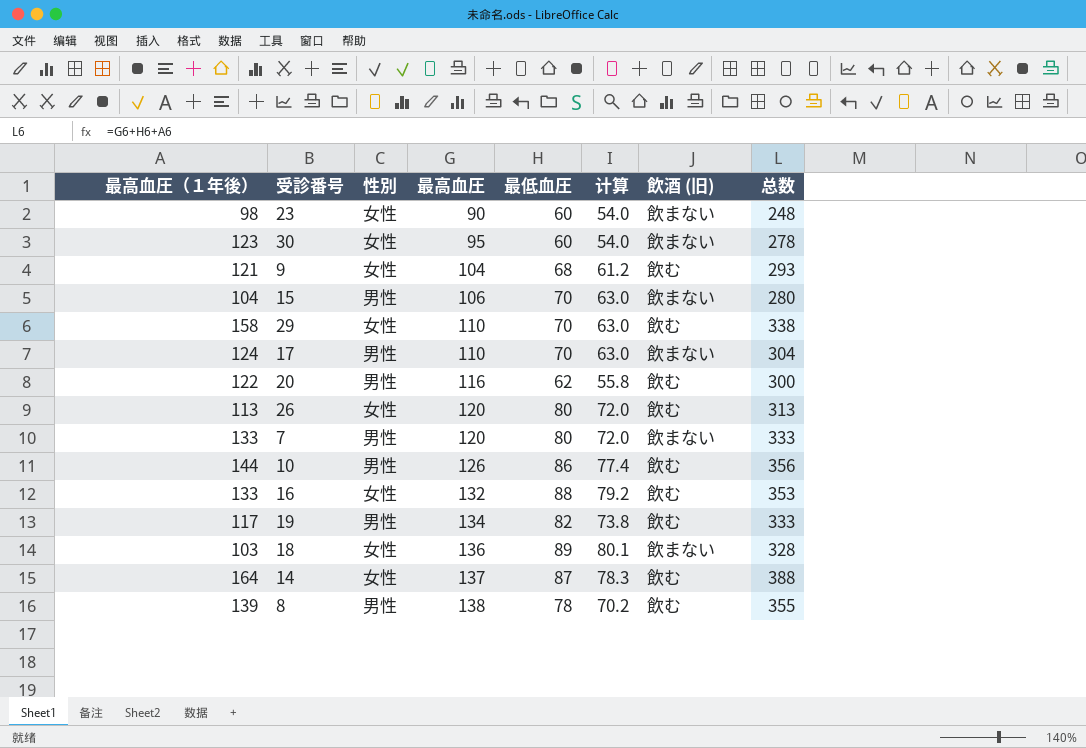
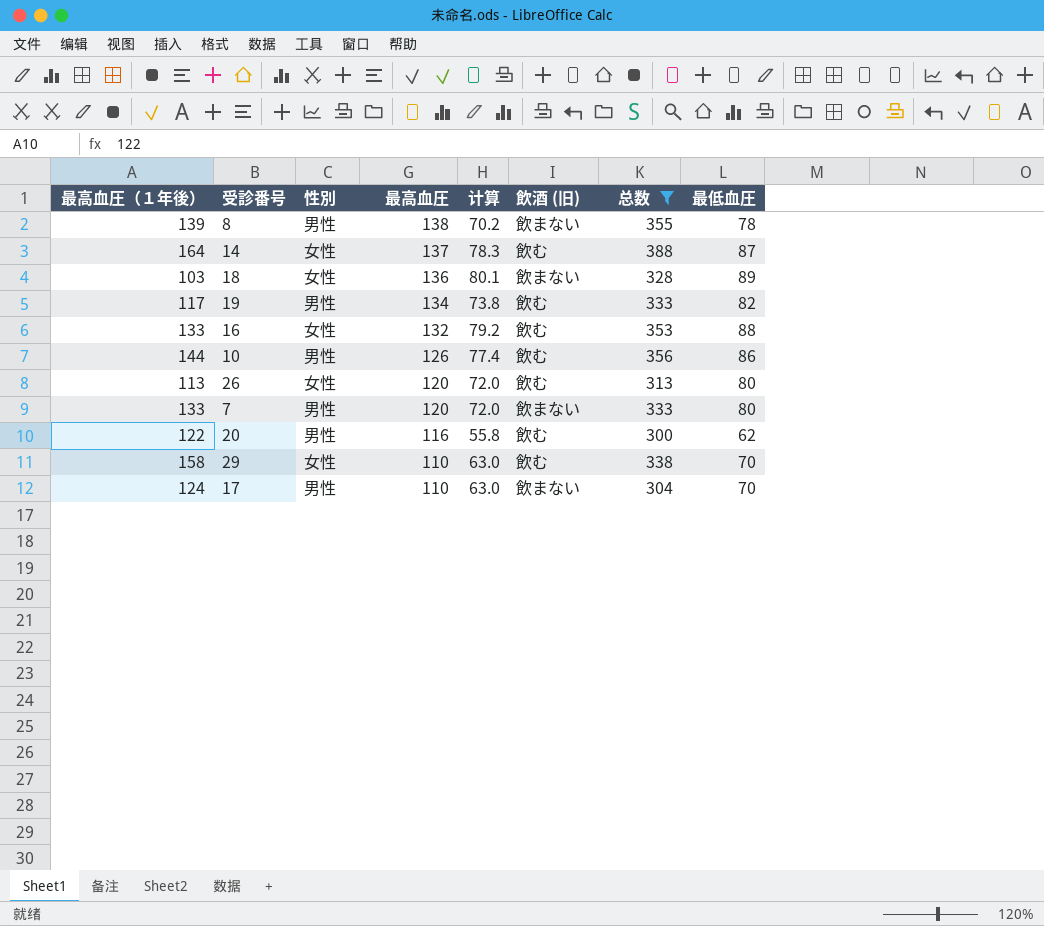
filter: none -> 总数 >= 300
row order: 最高血圧 ascending -> 最高血圧 descending
column 最低血圧 | position: 5 -> 8
8 | 飲酒 (旧): 飲む -> 飲まない

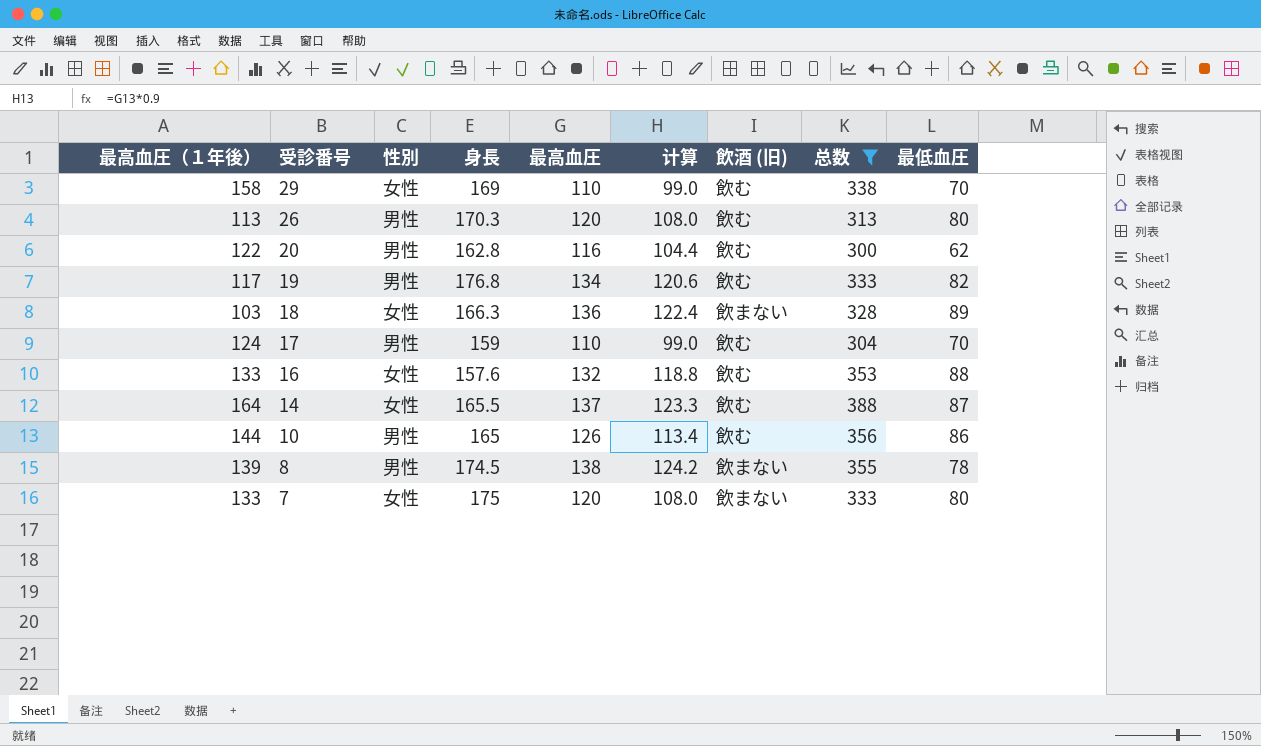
row order: 最高血圧 descending -> 受診番号 descending
column 身長 | position: none -> 4
column 计算 | formula: [最低血圧] * 0.9 -> [最高血圧] * 0.9
26 | 性別: 女性 -> 男性
17 | 飲酒 (旧): 飲まない -> 飲む
7 | 性別: 男性 -> 女性

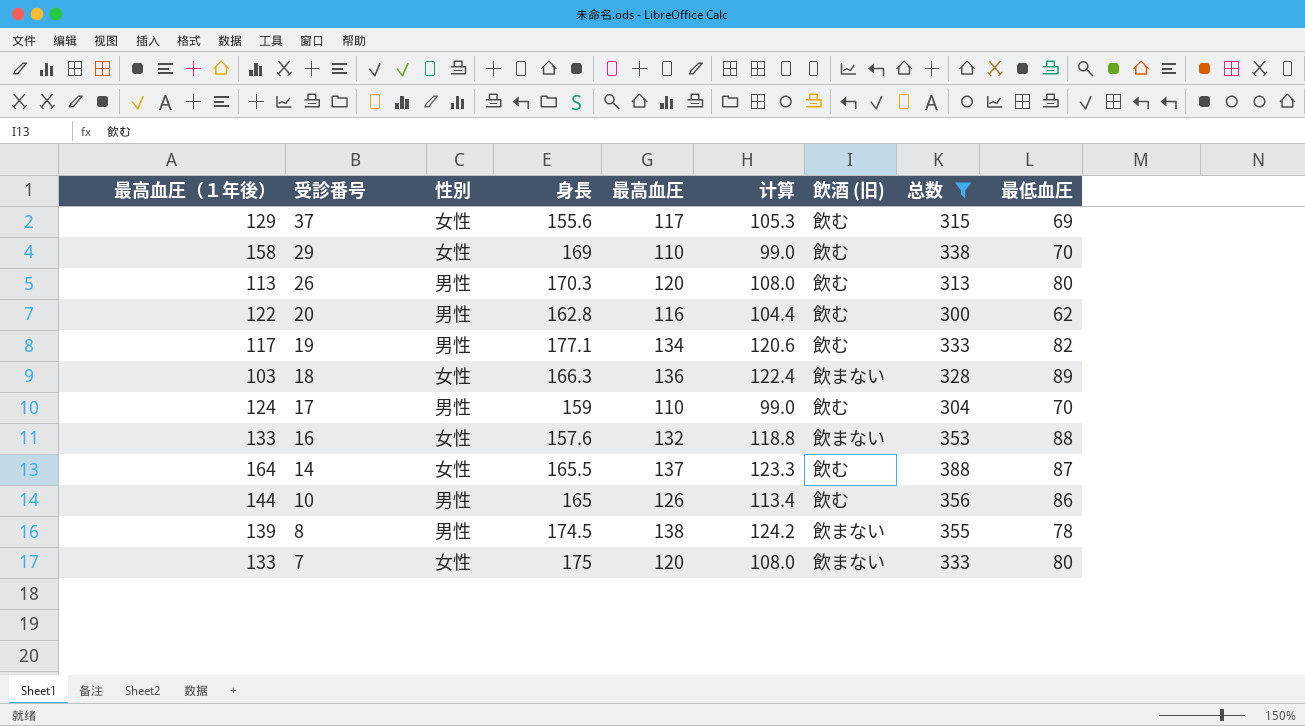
row 37: none -> 129 | 女性 | 155.6 | 117 | 105.3 | 飲む | 315 | 69
19 | 身長: 176.8 -> 177.1
16 | 飲酒 (旧): 飲む -> 飲まない

